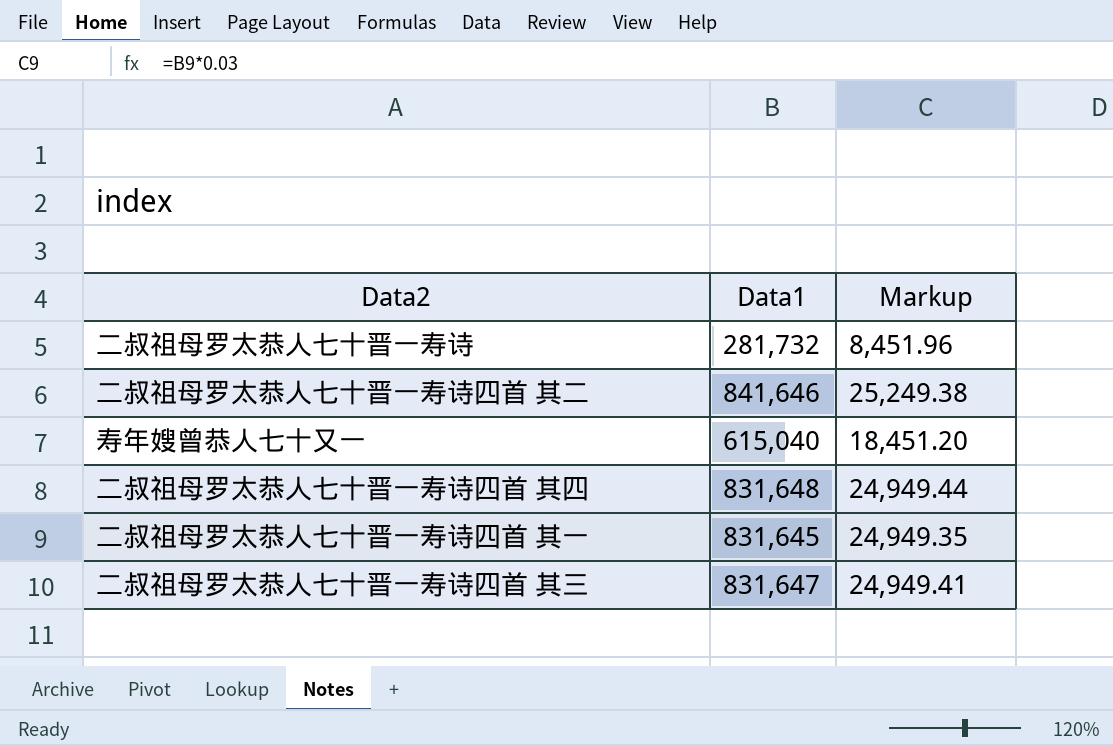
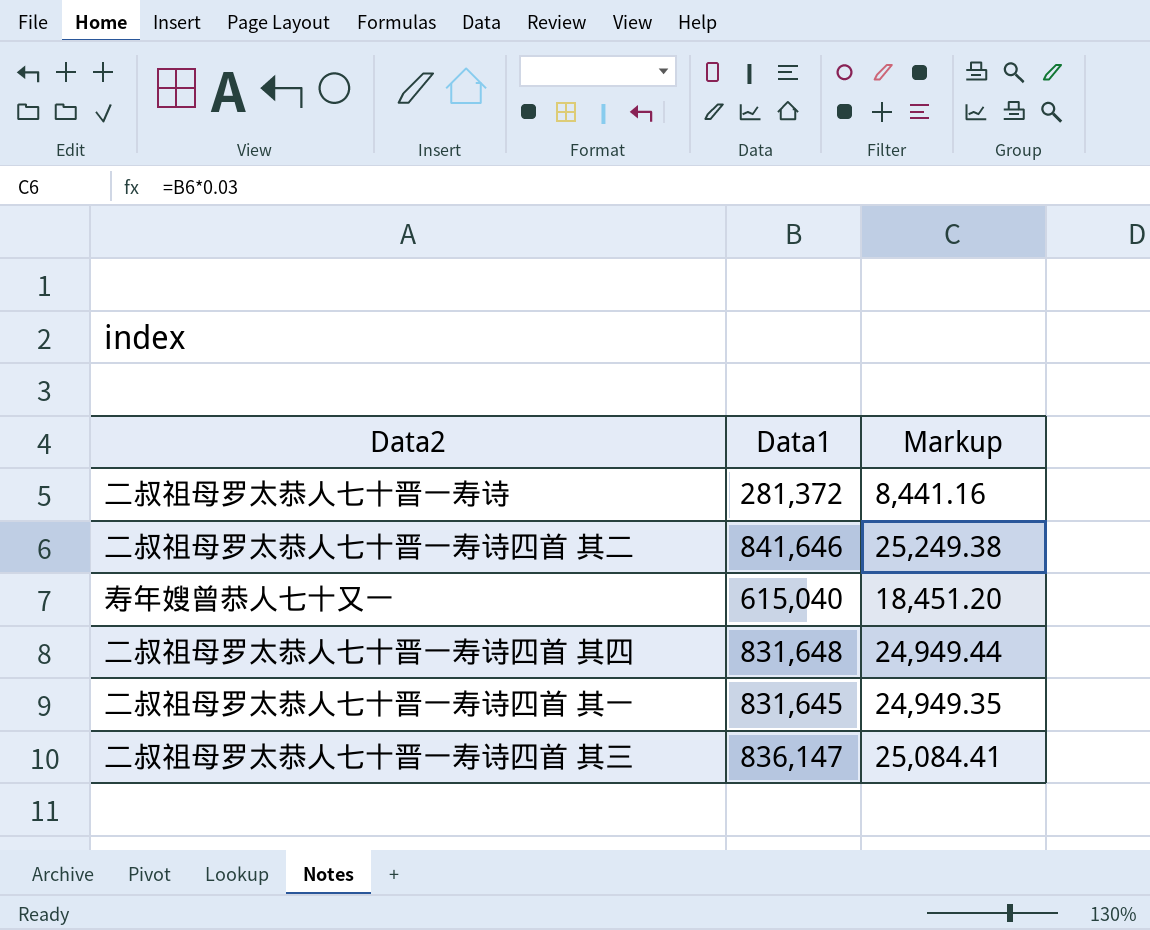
二叔祖母罗太恭人七十晋一寿诗 | Data1: 281,732 -> 281,372
二叔祖母罗太恭人七十晋一寿诗 | Markup: 8,451.96 -> 8,441.16
二叔祖母罗太恭人七十晋一寿诗四首 其三 | Data1: 831,647 -> 836,147
二叔祖母罗太恭人七十晋一寿诗四首 其三 | Markup: 24,949.41 -> 25,084.41

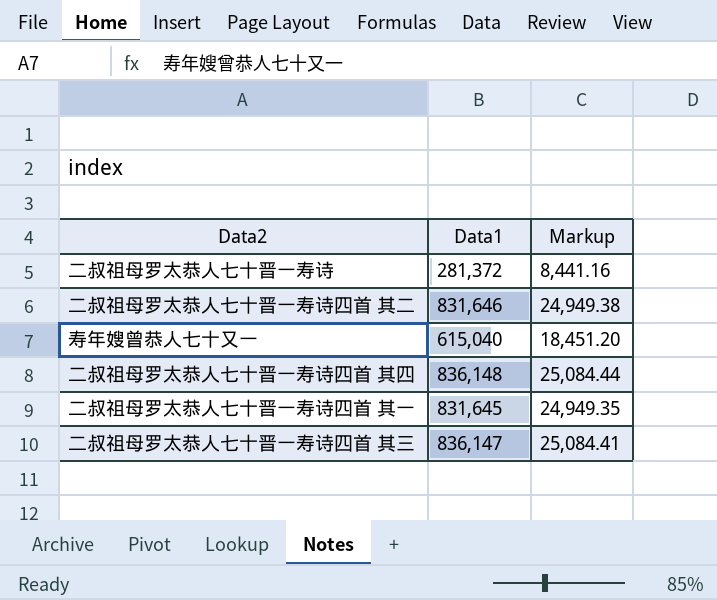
二叔祖母罗太恭人七十晋一寿诗四首 其二 | Data1: 841,646 -> 831,646
二叔祖母罗太恭人七十晋一寿诗四首 其二 | Markup: 25,249.38 -> 24,949.38
二叔祖母罗太恭人七十晋一寿诗四首 其四 | Data1: 831,648 -> 836,148
二叔祖母罗太恭人七十晋一寿诗四首 其四 | Markup: 24,949.44 -> 25,084.44

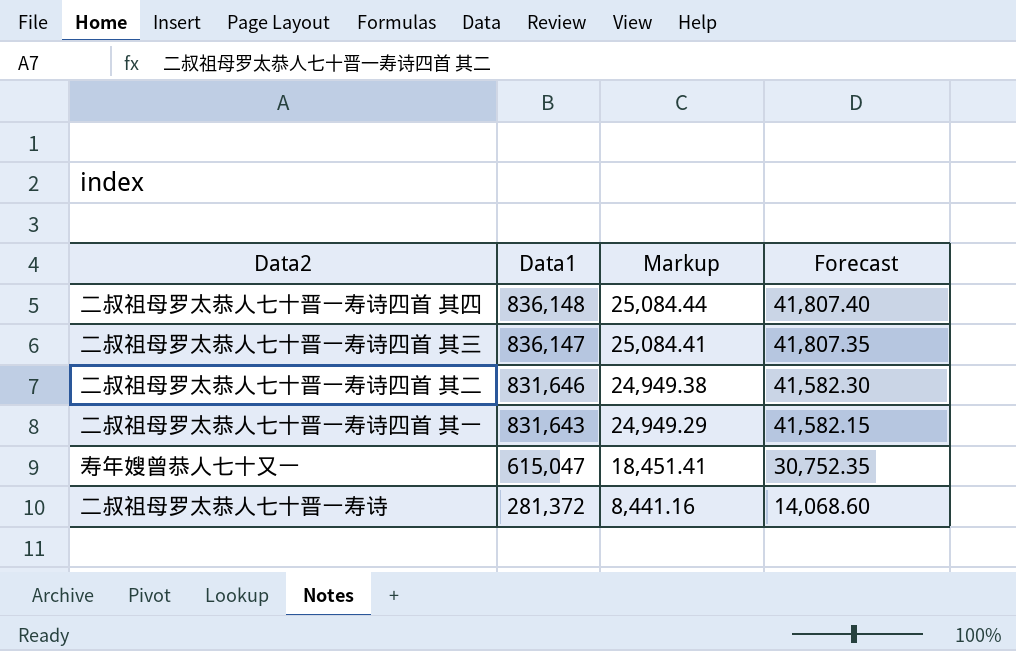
row order: none -> Data1 descending
column Forecast | formula: none -> [Data1] * 0.05
二叔祖母罗太恭人七十晋一寿诗四首 其一 | Data1: 831,645 -> 831,643
二叔祖母罗太恭人七十晋一寿诗四首 其一 | Markup: 24,949.35 -> 24,949.29
寿年嫂曾恭人七十又一 | Data1: 615,040 -> 615,047
寿年嫂曾恭人七十又一 | Markup: 18,451.20 -> 18,451.41

